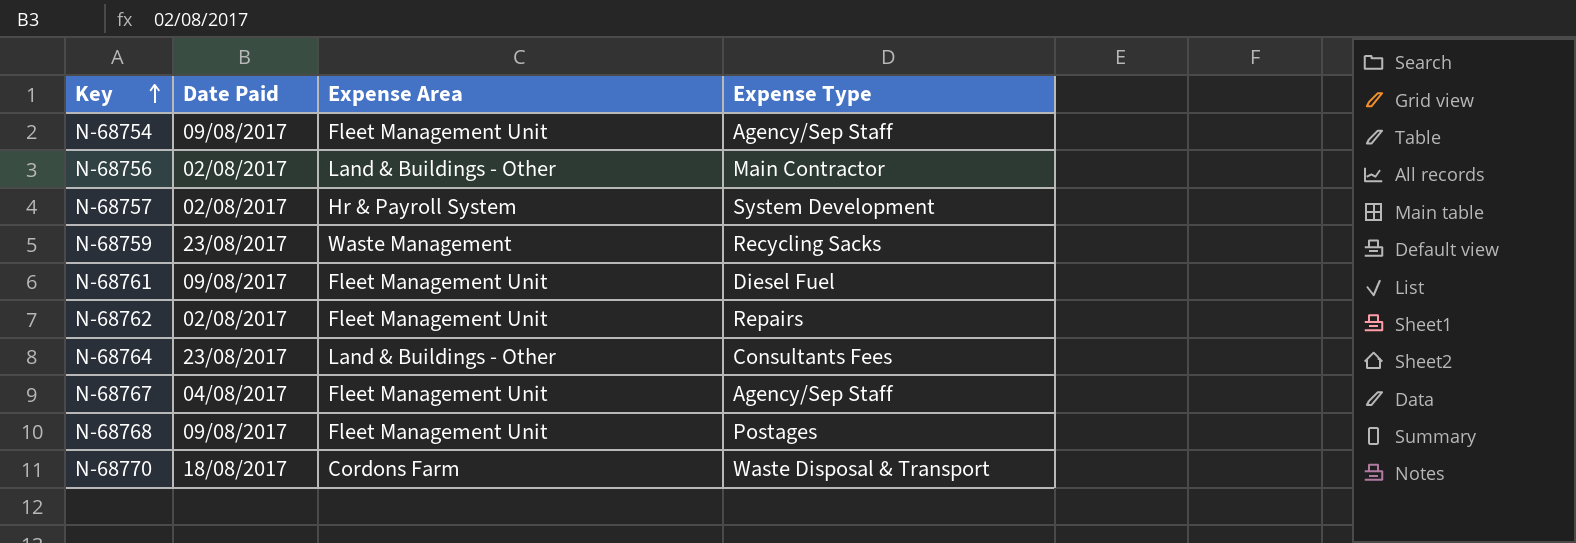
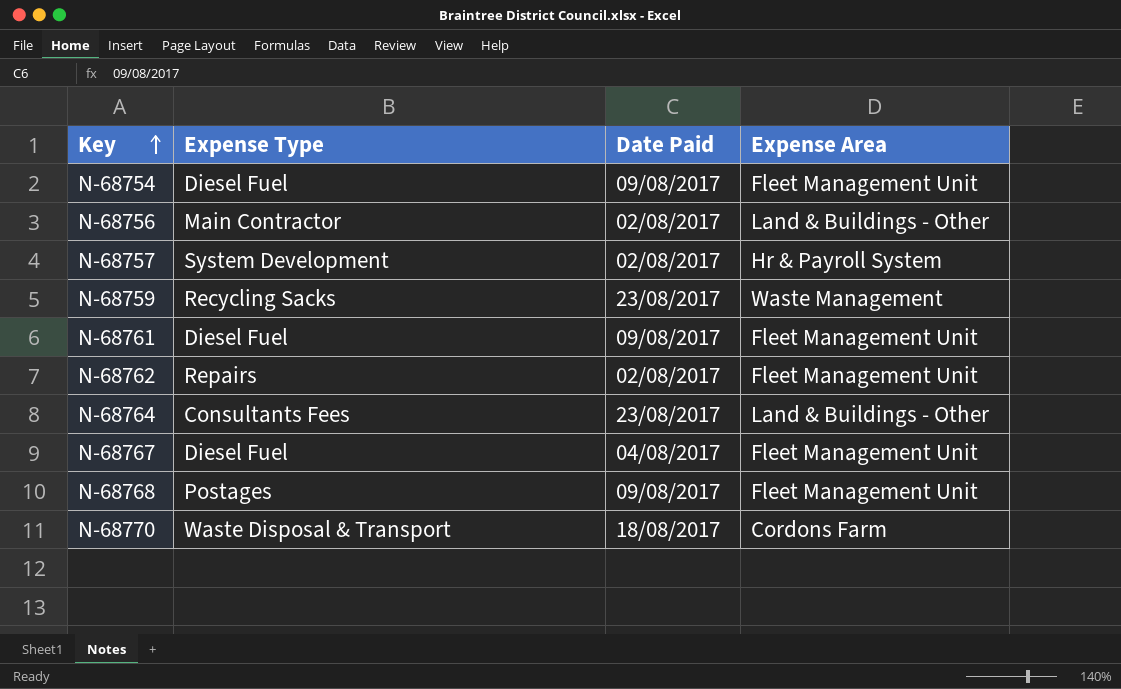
column Expense Type | position: 4 -> 2
N-68754 | Expense Type: Agency/Sep Staff -> Diesel Fuel
N-68767 | Expense Type: Agency/Sep Staff -> Diesel Fuel

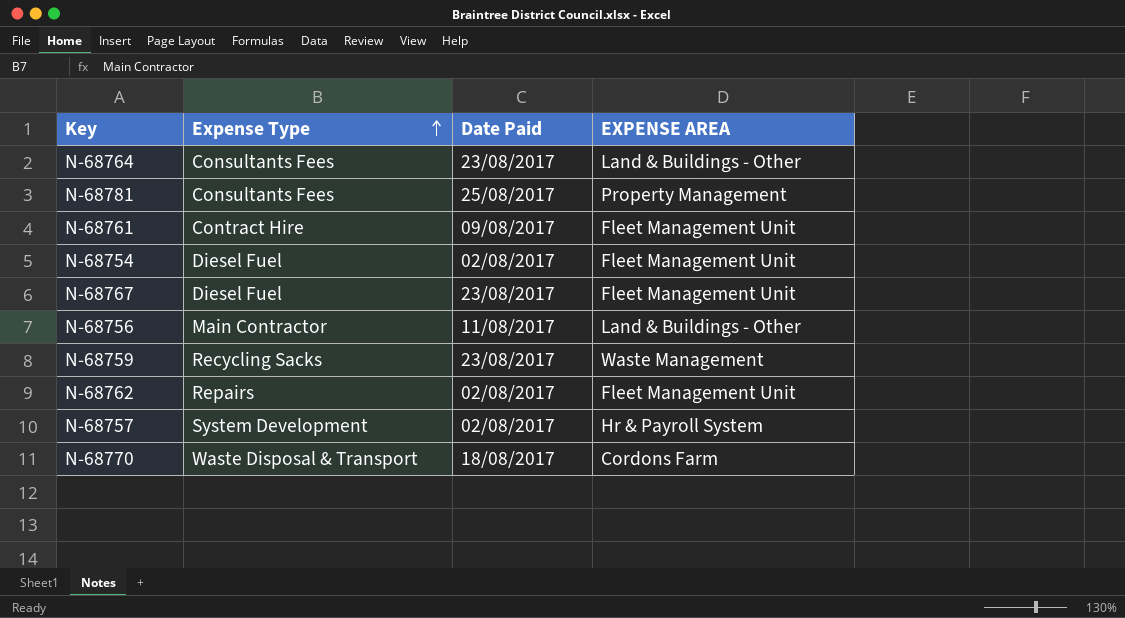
row order: Key ascending -> Expense Type ascending
column name: Expense Area -> EXPENSE AREA
row N-68768: Postages | 09/08/2017 | Fleet Management Unit -> none
row N-68781: none -> Consultants Fees | 25/08/2017 | Property Management
N-68761 | Expense Type: Diesel Fuel -> Contract Hire
N-68754 | Date Paid: 09/08/2017 -> 02/08/2017
N-68767 | Date Paid: 04/08/2017 -> 23/08/2017
N-68756 | Date Paid: 02/08/2017 -> 11/08/2017

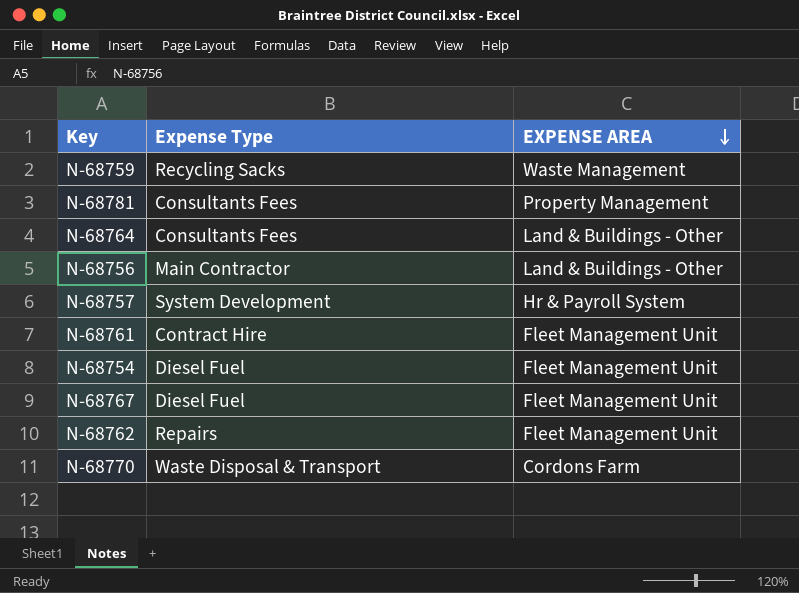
row order: Expense Type ascending -> EXPENSE AREA descending
column Date Paid | position: 3 -> none

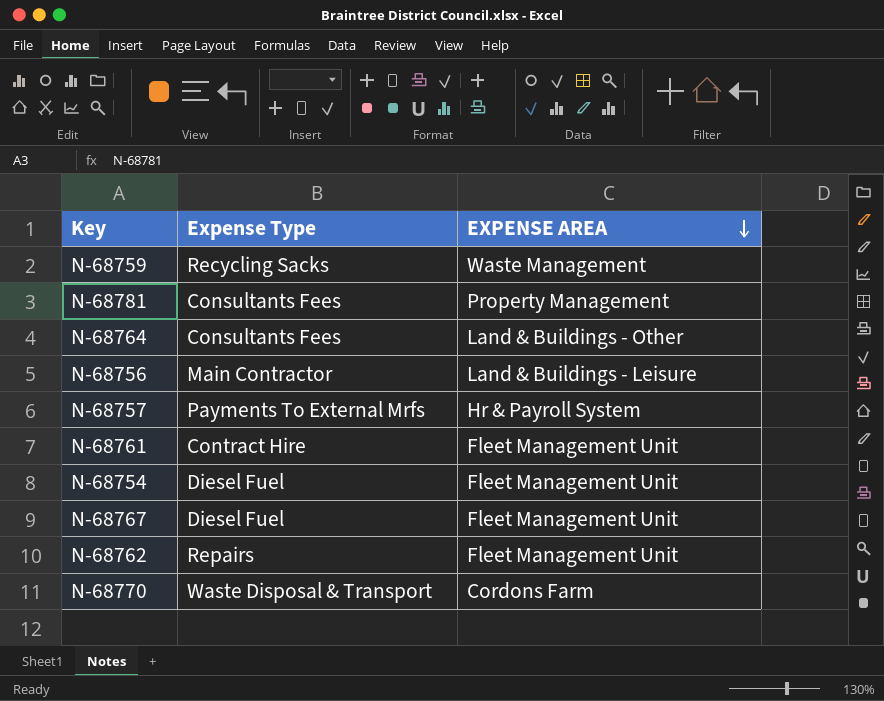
N-68756 | EXPENSE AREA: Land & Buildings - Other -> Land & Buildings - Leisure
N-68757 | Expense Type: System Development -> Payments To External Mrfs

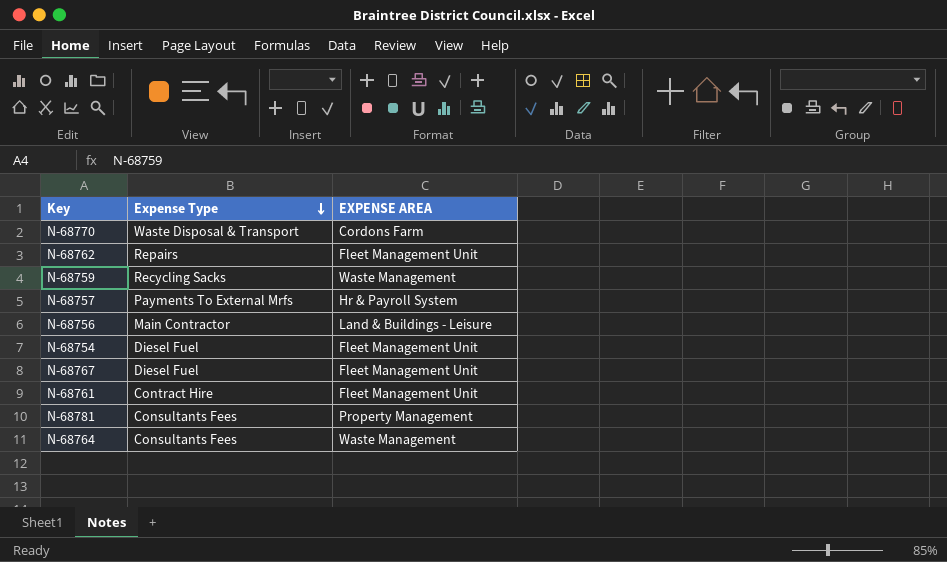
row order: EXPENSE AREA descending -> Expense Type descending
N-68764 | EXPENSE AREA: Land & Buildings - Other -> Waste Management

